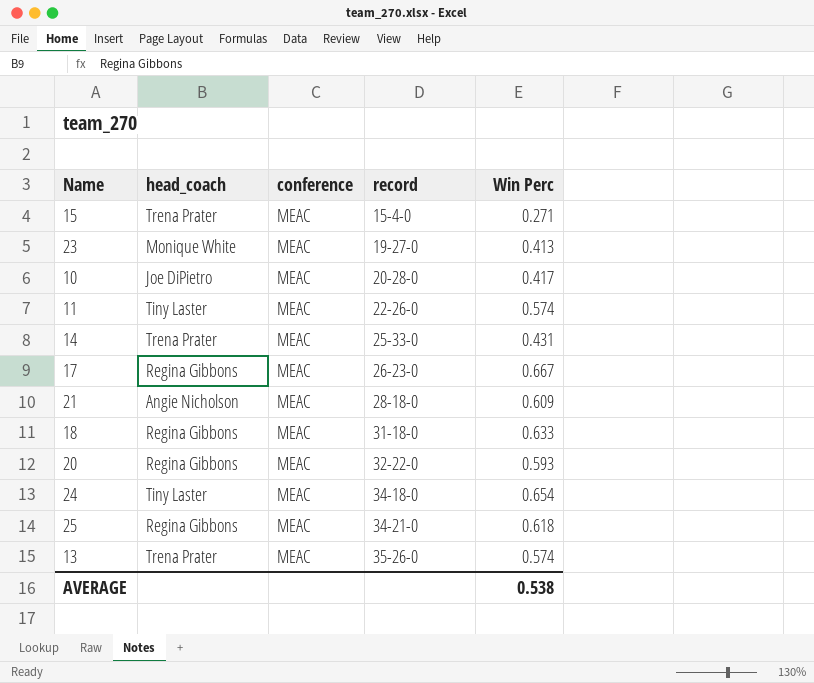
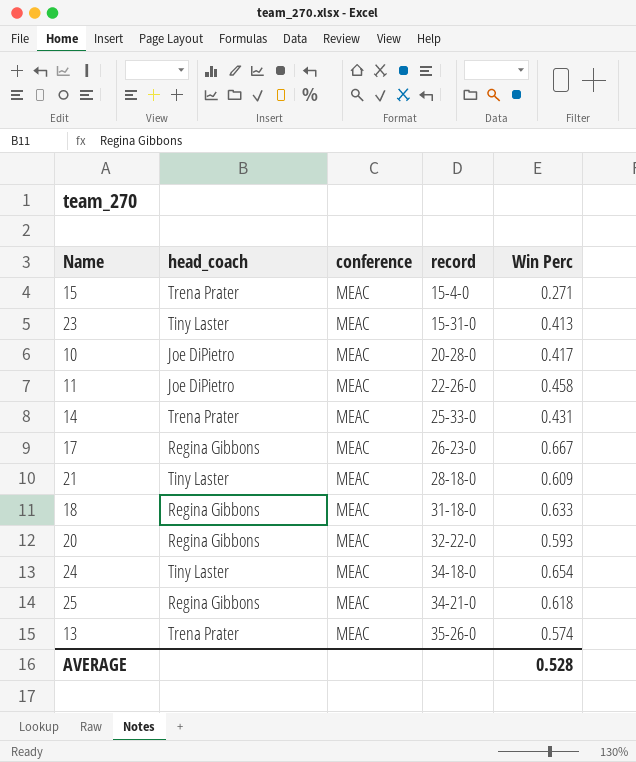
23 | head_coach: Monique White -> Tiny Laster
23 | record: 19-27-0 -> 15-31-0
11 | head_coach: Tiny Laster -> Joe DiPietro
11 | Win Perc: 0.574 -> 0.458
21 | head_coach: Angie Nicholson -> Tiny Laster
AVERAGE | Win Perc: 0.538 -> 0.528

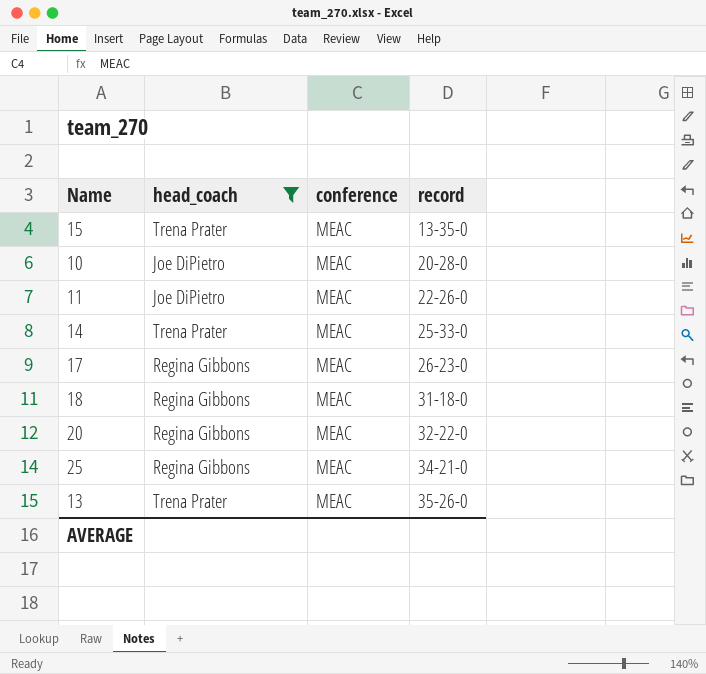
filter: none -> head_coach != Tiny Laster
column Win Perc | position: 5 -> none
15 | record: 15-4-0 -> 13-35-0

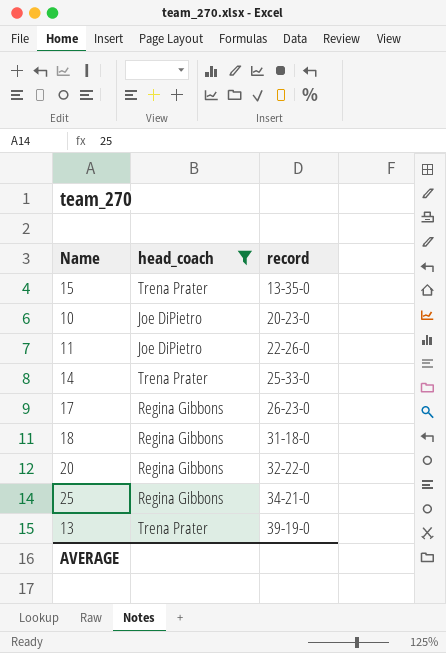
column conference | position: 3 -> none
10 | record: 20-28-0 -> 20-23-0
13 | record: 35-26-0 -> 39-19-0

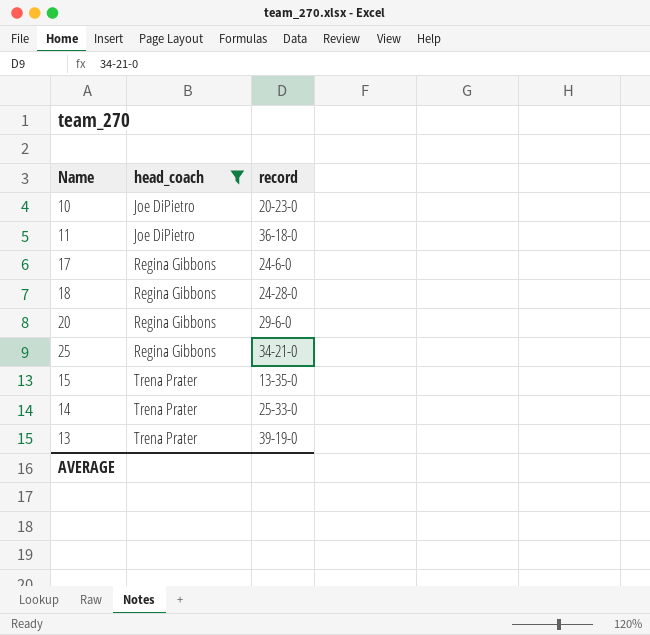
row order: record ascending -> head_coach ascending
11 | record: 22-26-0 -> 36-18-0
17 | record: 26-23-0 -> 24-6-0
18 | record: 31-18-0 -> 24-28-0
20 | record: 32-22-0 -> 29-6-0

